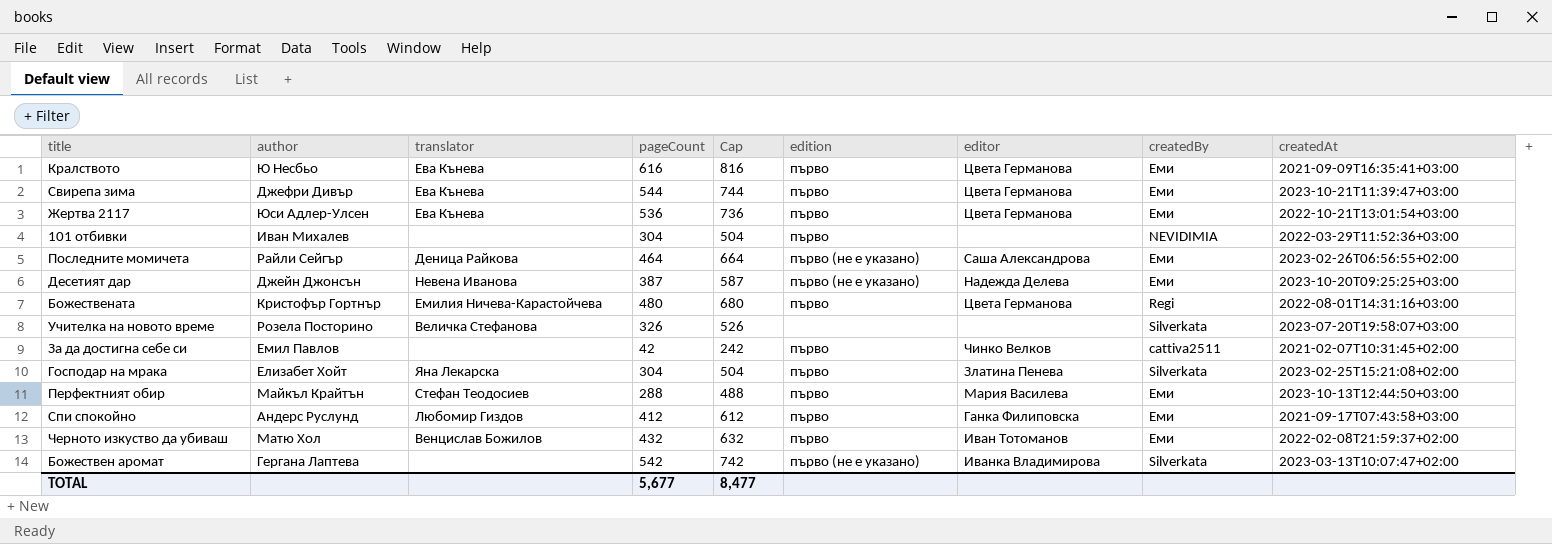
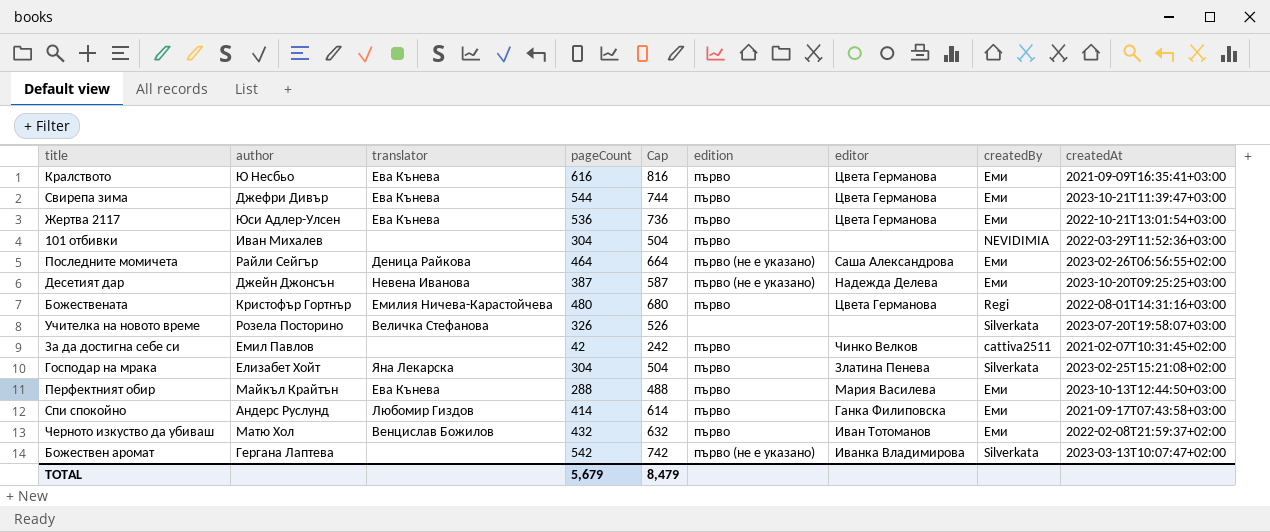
Перфектният обир | translator: Стефан Теодосиев -> Ева Кънева
Спи спокойно | pageCount: 412 -> 414
Спи спокойно | Cap: 612 -> 614
TOTAL | pageCount: 5,677 -> 5,679
TOTAL | Cap: 8,477 -> 8,479

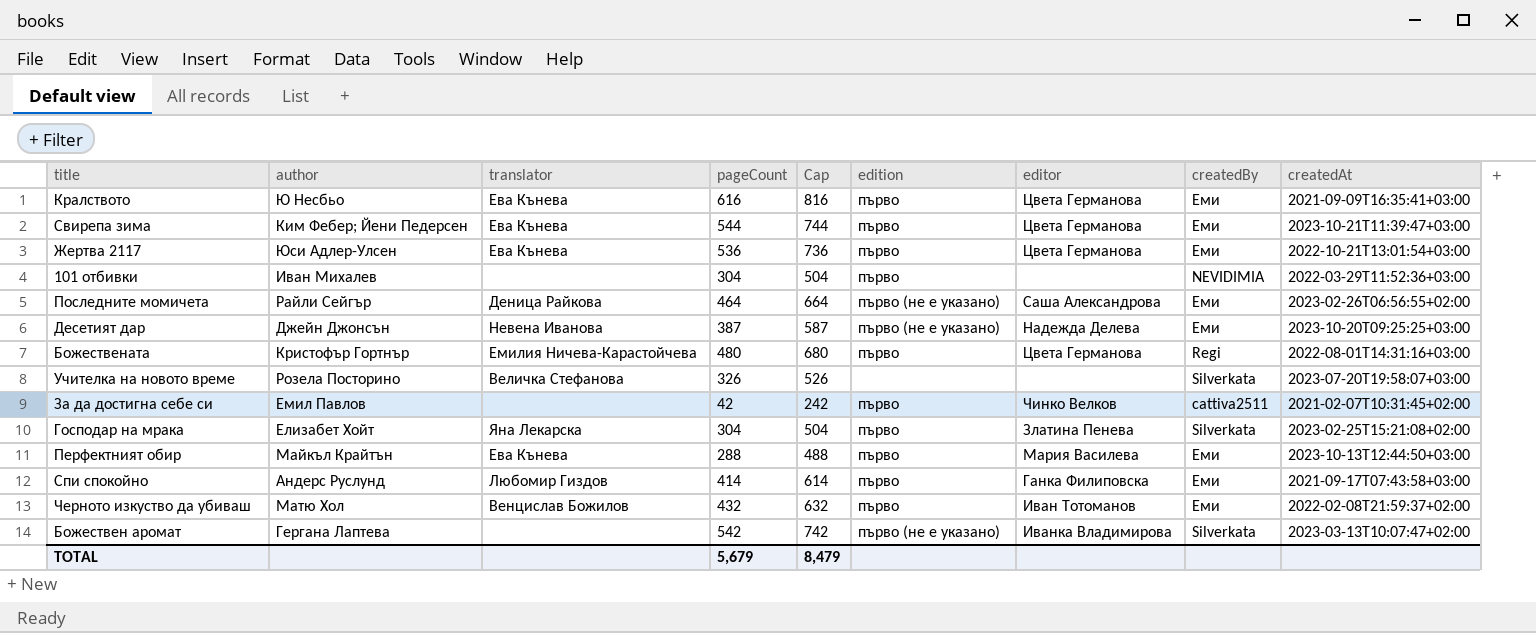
Свирепа зима | author: Джефри Дивър -> Ким Фебер; Йени Педерсен

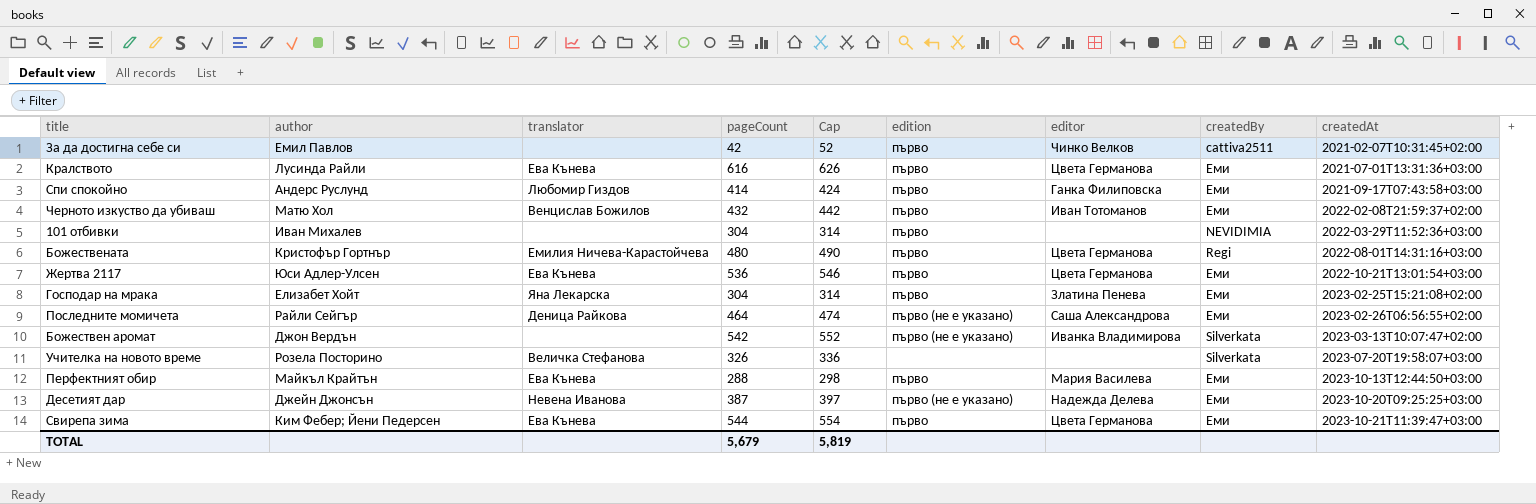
row order: none -> createdAt ascending
column Cap | formula: [pageCount] + 200 -> [pageCount] + 10
Кралството | author: Ю Несбьо -> Лусинда Райли
Кралството | createdAt: 2021-09-09T16:35:41+03:00 -> 2021-07-01T13:31:36+03:00
Господар на мрака | createdBy: Silverkata -> Еми
Божествен аромат | author: Гергана Лаптева -> Джон Вердън
TOTAL | Cap: 8,479 -> 5,819

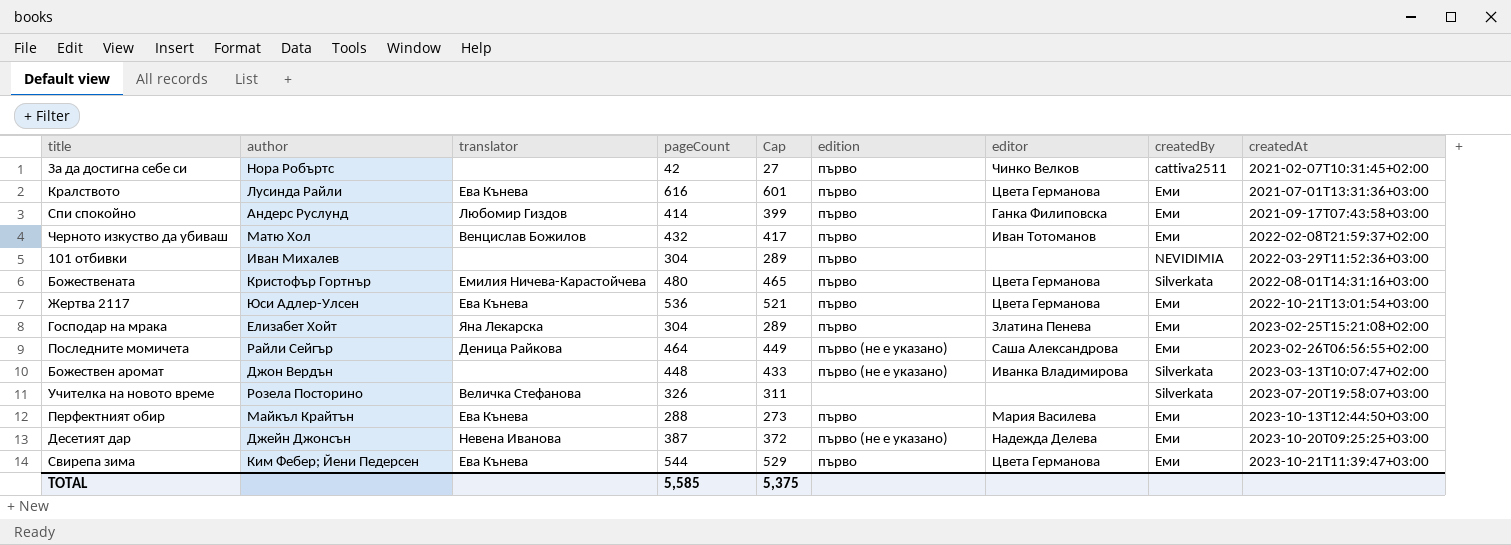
column Cap | formula: [pageCount] + 10 -> [pageCount] - 15
За да достигна себе си | author: Емил Павлов -> Нора Робъртс
Божествената | createdBy: Regi -> Silverkata
Божествен аромат | pageCount: 542 -> 448
TOTAL | pageCount: 5,679 -> 5,585
TOTAL | Cap: 5,819 -> 5,375

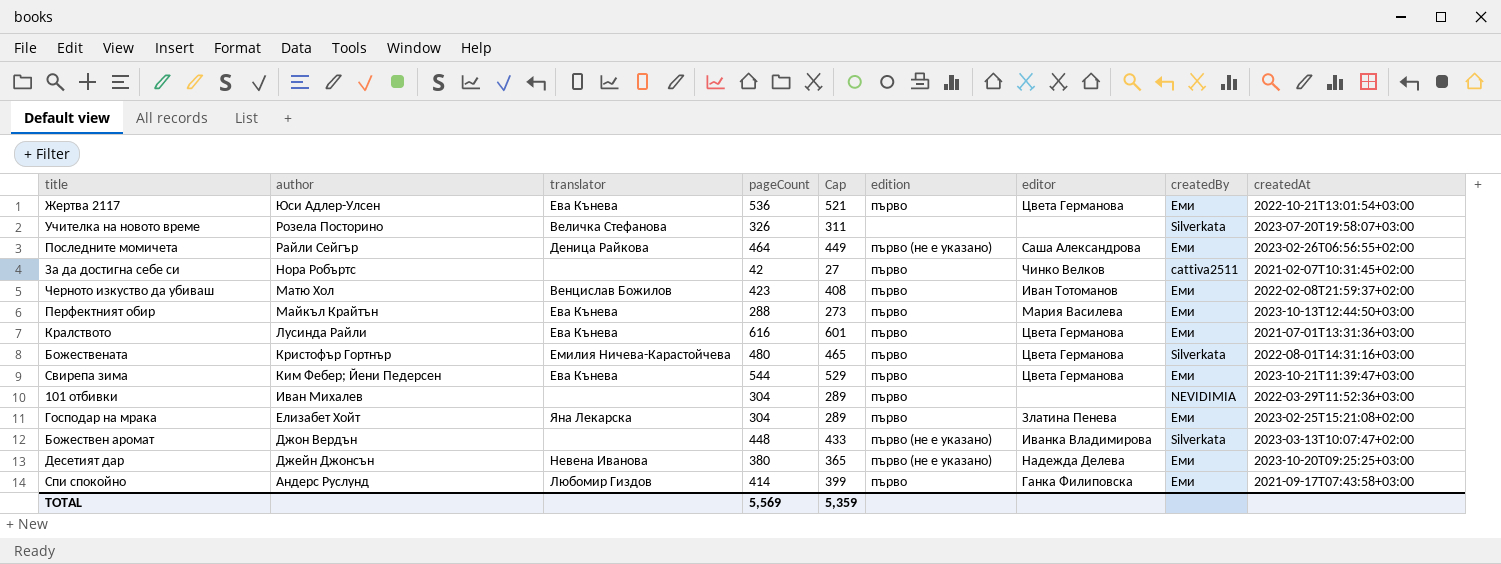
row order: createdAt ascending -> author descending
Черното изкуство да убиваш | pageCount: 432 -> 423
Черното изкуство да убиваш | Cap: 417 -> 408
Десетият дар | pageCount: 387 -> 380
Десетият дар | Cap: 372 -> 365
TOTAL | pageCount: 5,585 -> 5,569
TOTAL | Cap: 5,375 -> 5,359

